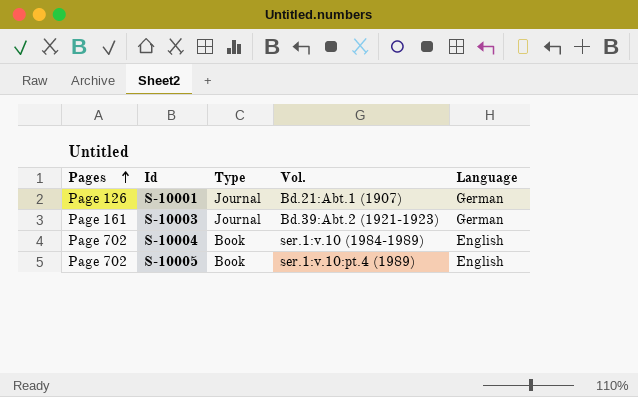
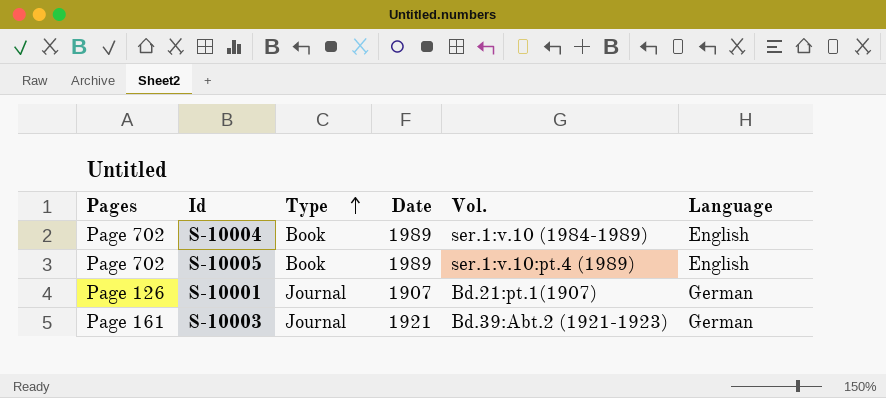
row order: Pages ascending -> Type ascending
column Date | position: none -> 4
S-10001 | Vol.: Bd.21:Abt.1 (1907) -> Bd.21:pt.1(1907)

